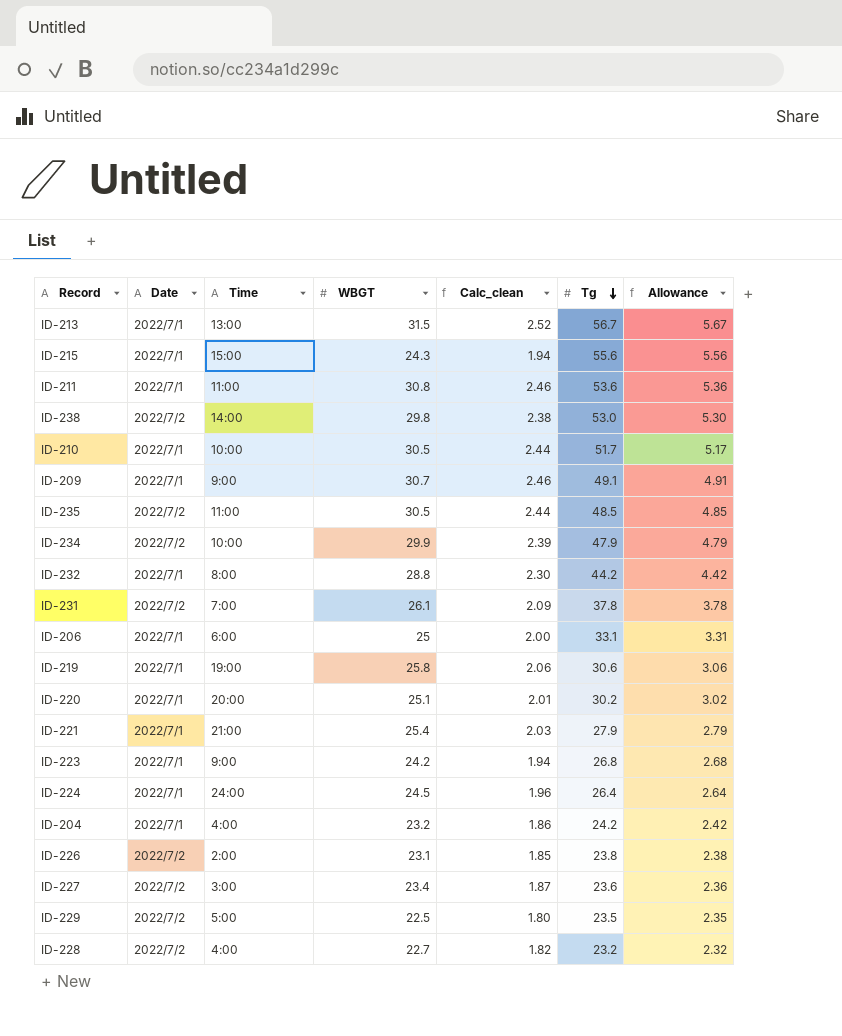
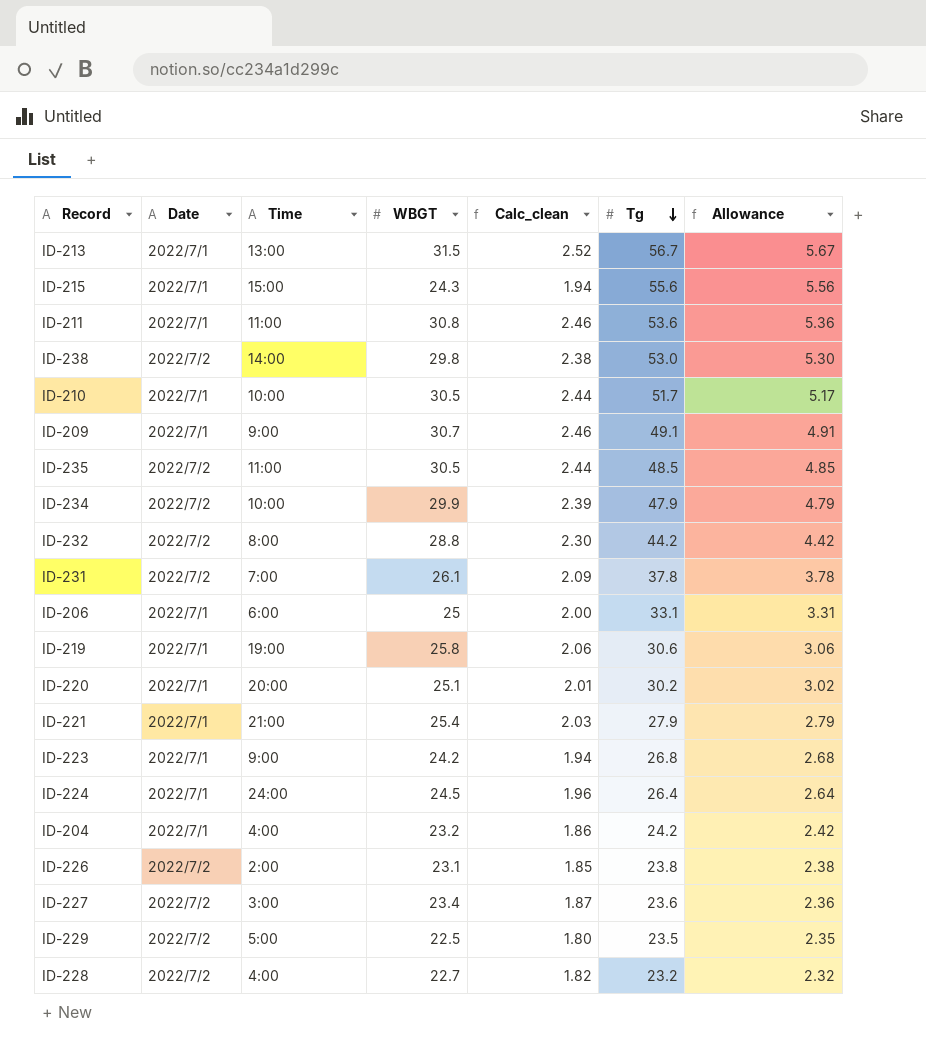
ID-232 | Date: 2022/7/1 -> 2022/7/2

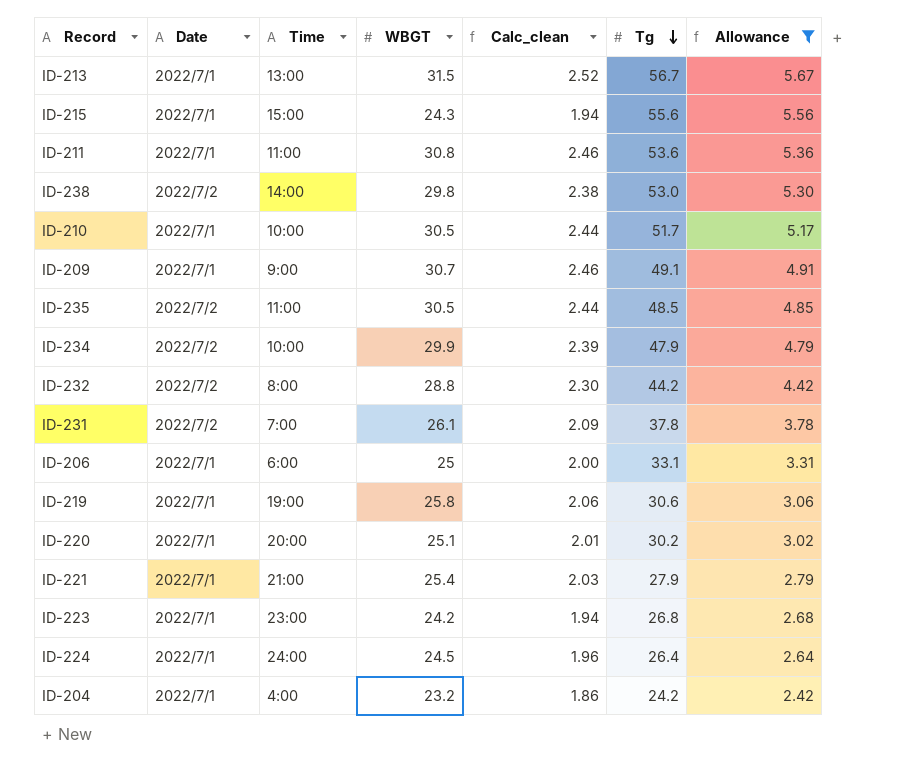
filter: none -> Allowance >= 2.42
ID-223 | Time: 9:00 -> 23:00

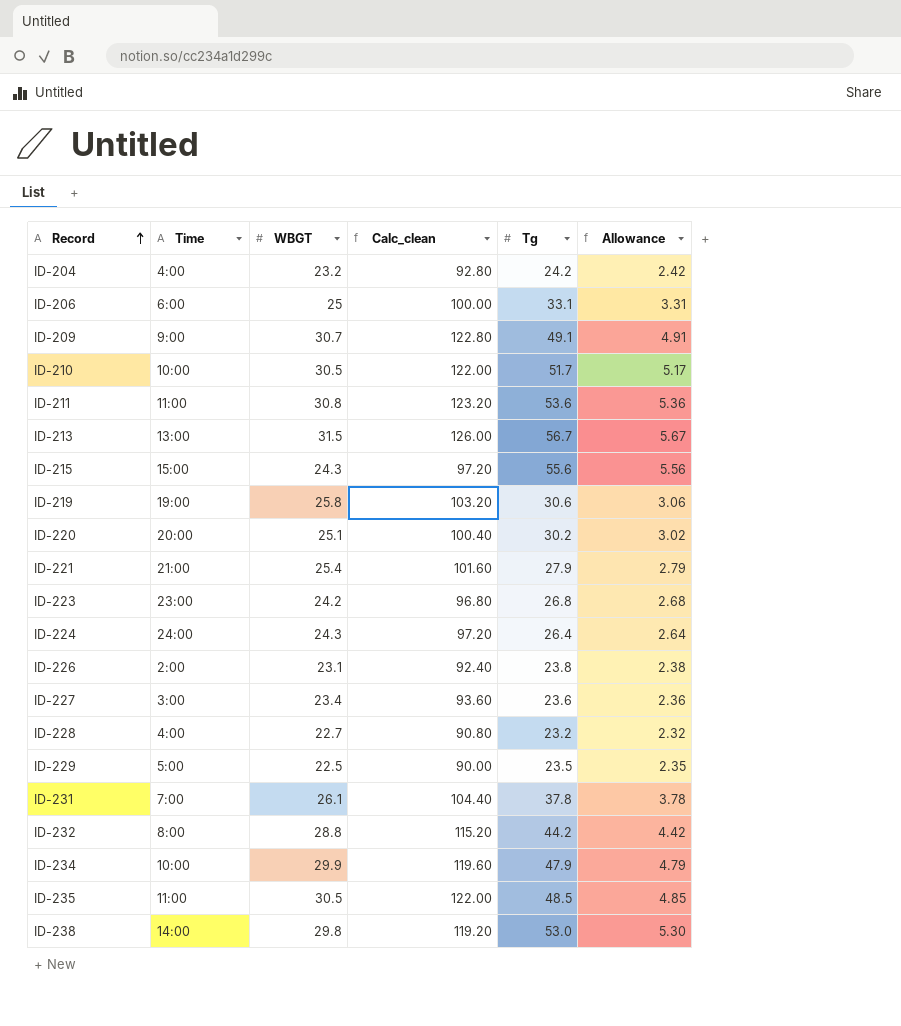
filter: Allowance >= 2.42 -> none
row order: Tg descending -> Record ascending
column Date | position: 2 -> none
column Calc_clean | formula: [WBGT] * 0.08 -> [WBGT] * 4
ID-224 | WBGT: 24.5 -> 24.3

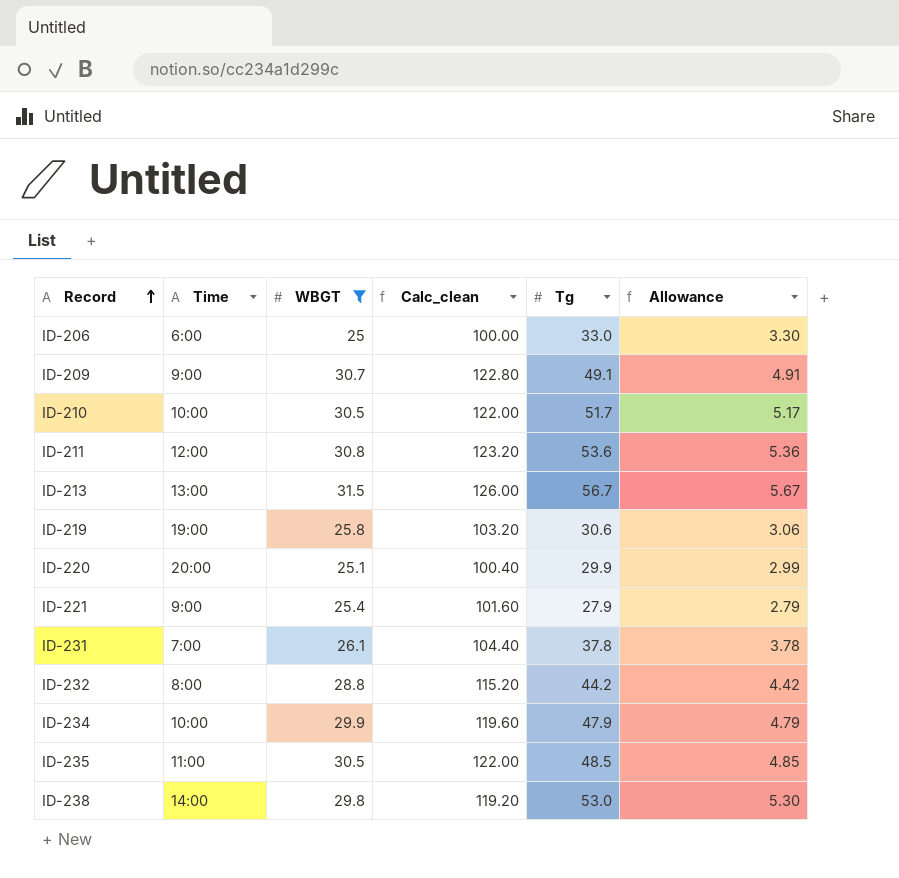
filter: none -> WBGT >= 25
ID-206 | Tg: 33.1 -> 33.0
ID-206 | Allowance: 3.31 -> 3.30
ID-211 | Time: 11:00 -> 12:00
ID-220 | Tg: 30.2 -> 29.9
ID-220 | Allowance: 3.02 -> 2.99
ID-221 | Time: 21:00 -> 9:00

